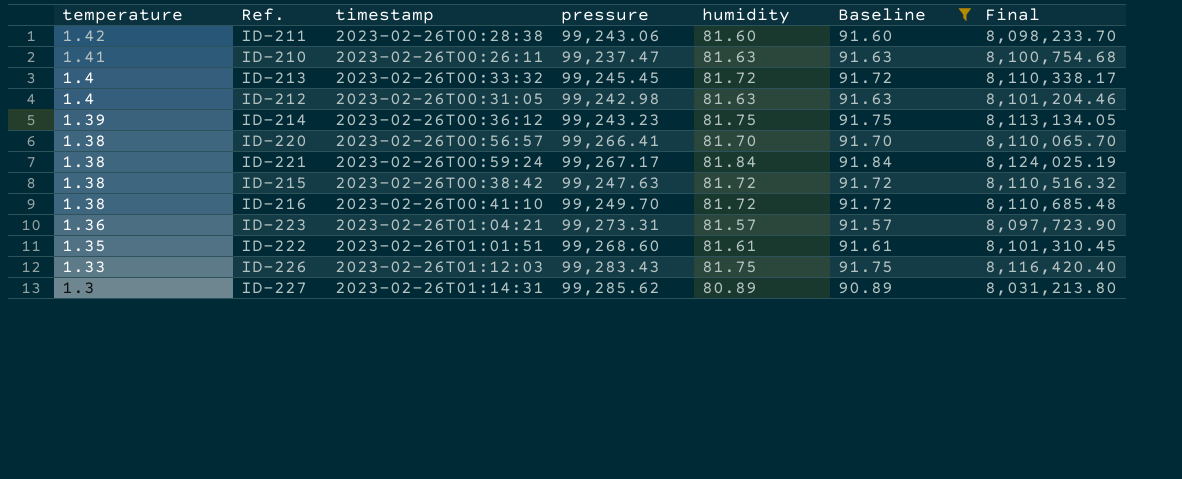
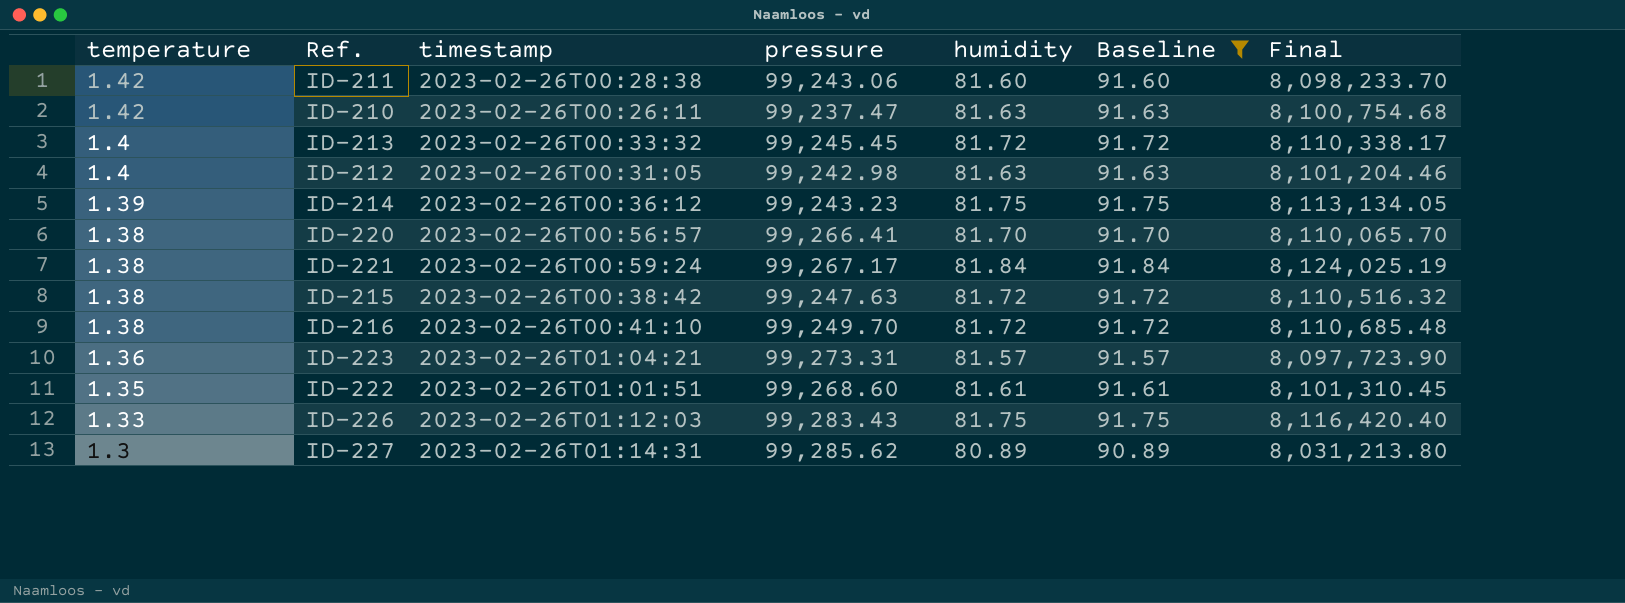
ID-210 | temperature: 1.41 -> 1.42

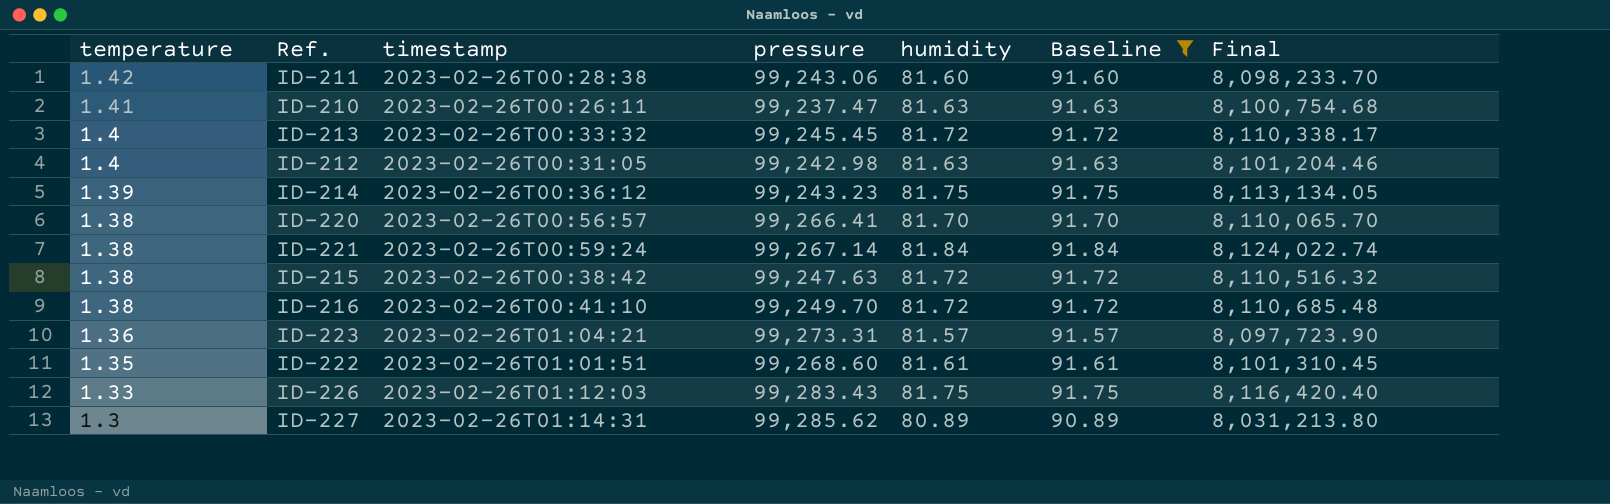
ID-210 | temperature: 1.42 -> 1.41
ID-221 | pressure: 99,267.17 -> 99,267.14
ID-221 | Final: 8,124,025.19 -> 8,124,022.74

